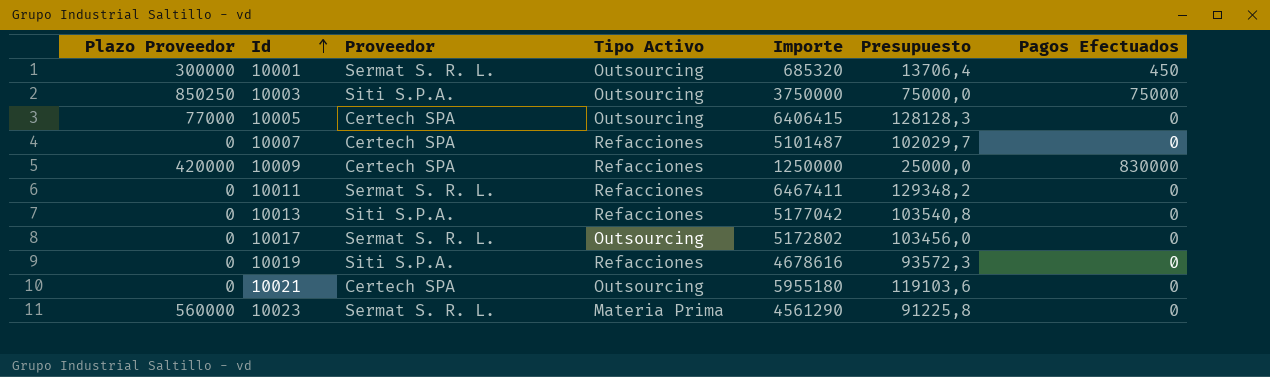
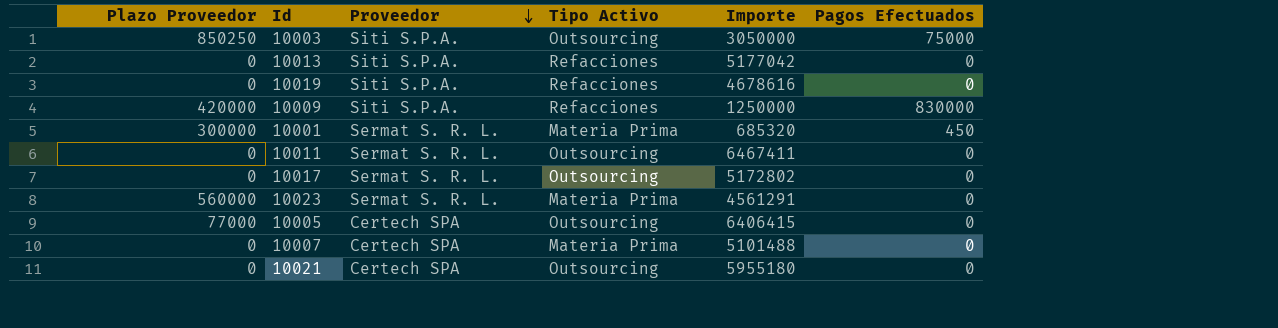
row order: Id ascending -> Proveedor descending
column Presupuesto | formula: [Importe] * 0,02 -> none
10003 | Importe: 3750000 -> 3050000
10009 | Proveedor: Certech SPA -> Siti S.P.A.
10001 | Tipo Activo: Outsourcing -> Materia Prima
10011 | Tipo Activo: Refacciones -> Outsourcing
10023 | Importe: 4561290 -> 4561291
10007 | Tipo Activo: Refacciones -> Materia Prima
10007 | Importe: 5101487 -> 5101488

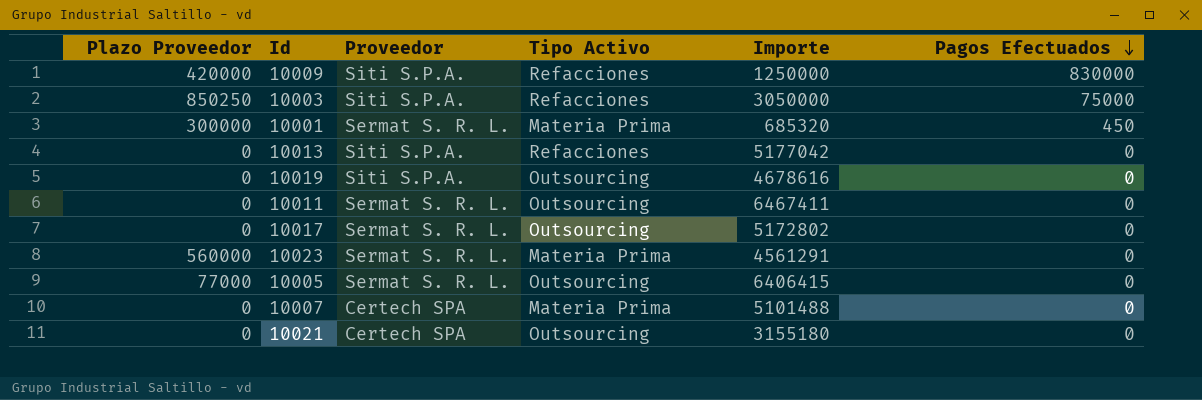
row order: Proveedor descending -> Pagos Efectuados descending
10003 | Tipo Activo: Outsourcing -> Refacciones
10019 | Tipo Activo: Refacciones -> Outsourcing
10005 | Proveedor: Certech SPA -> Sermat S. R. L.
10021 | Importe: 5955180 -> 3155180

